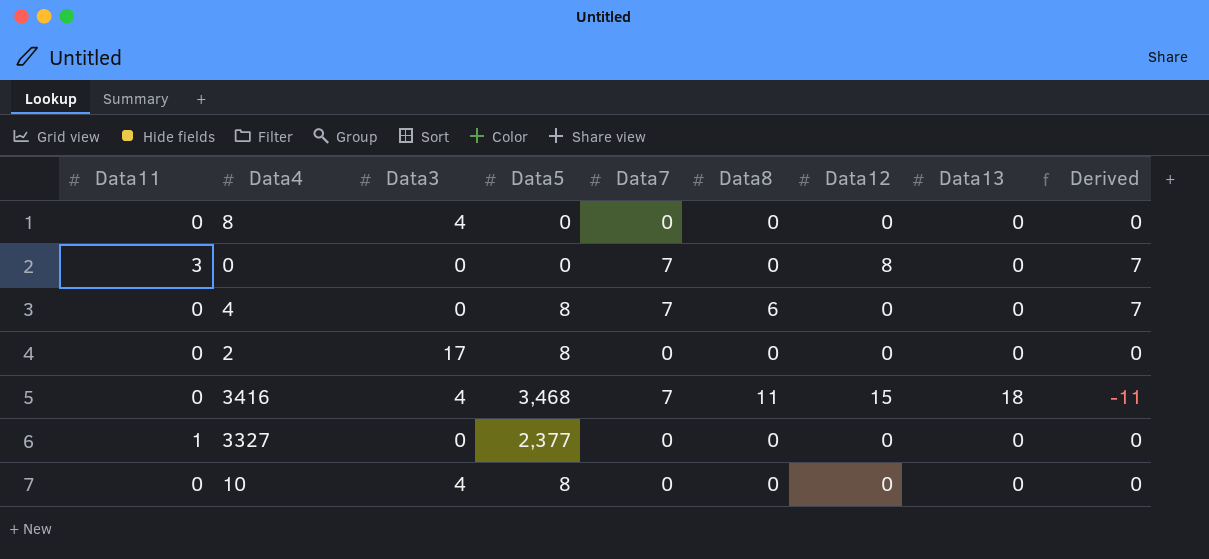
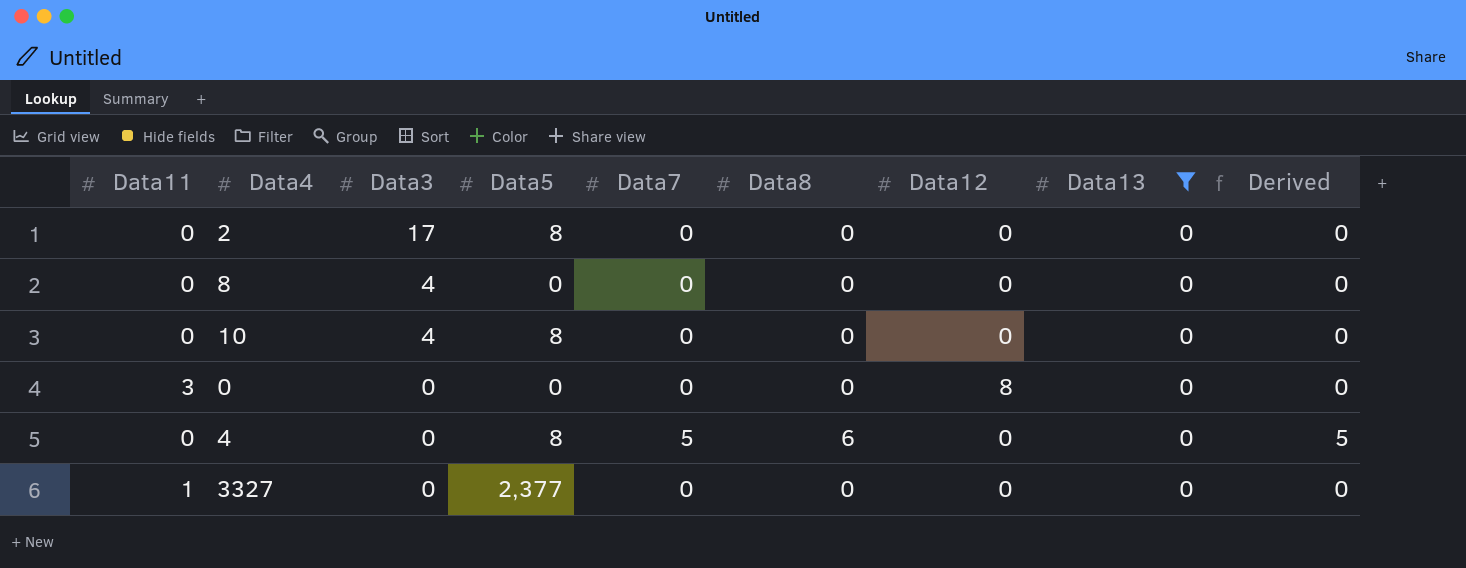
filter: none -> Data13 = 0
row order: none -> Data3 descending
0 | Data7: 7 -> 0
0 | Derived: 7 -> 0
4 | Data7: 7 -> 5
4 | Derived: 7 -> 5

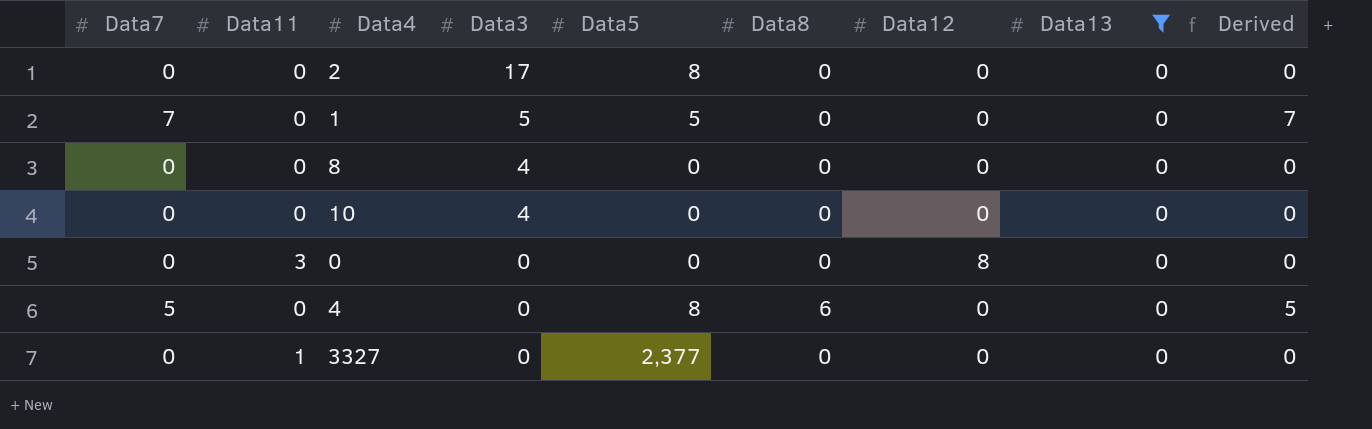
column Data7 | position: 5 -> 1
row 1: none -> 7 | 0 | 5 | 5 | 0 | 0 | 0 | 7
10 | Data5: 8 -> 0

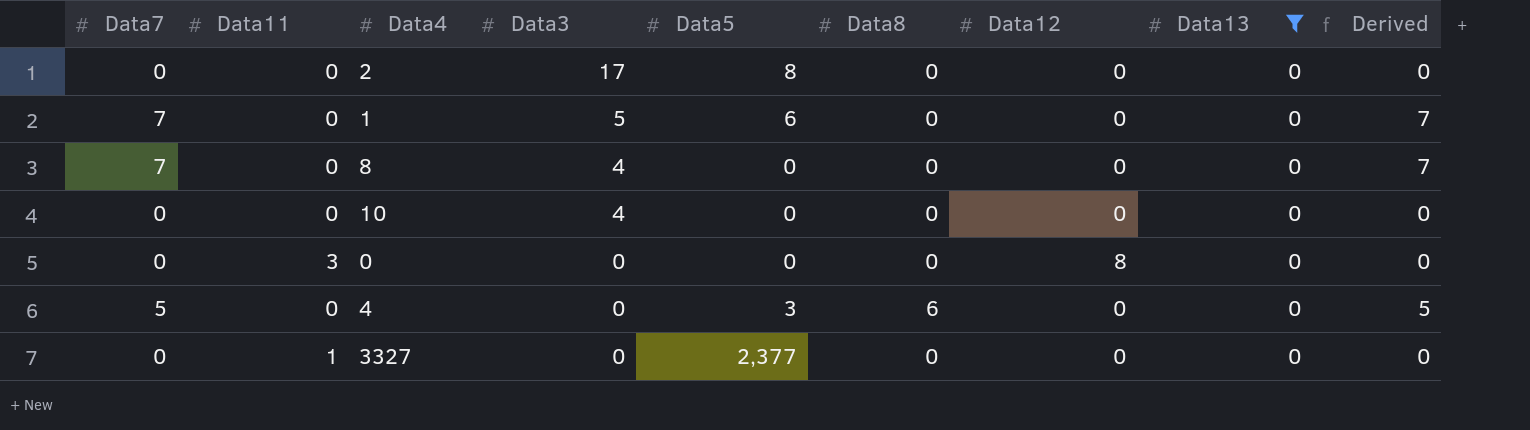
1 | Data5: 5 -> 6
8 | Data7: 0 -> 7
8 | Derived: 0 -> 7
4 | Data5: 8 -> 3

